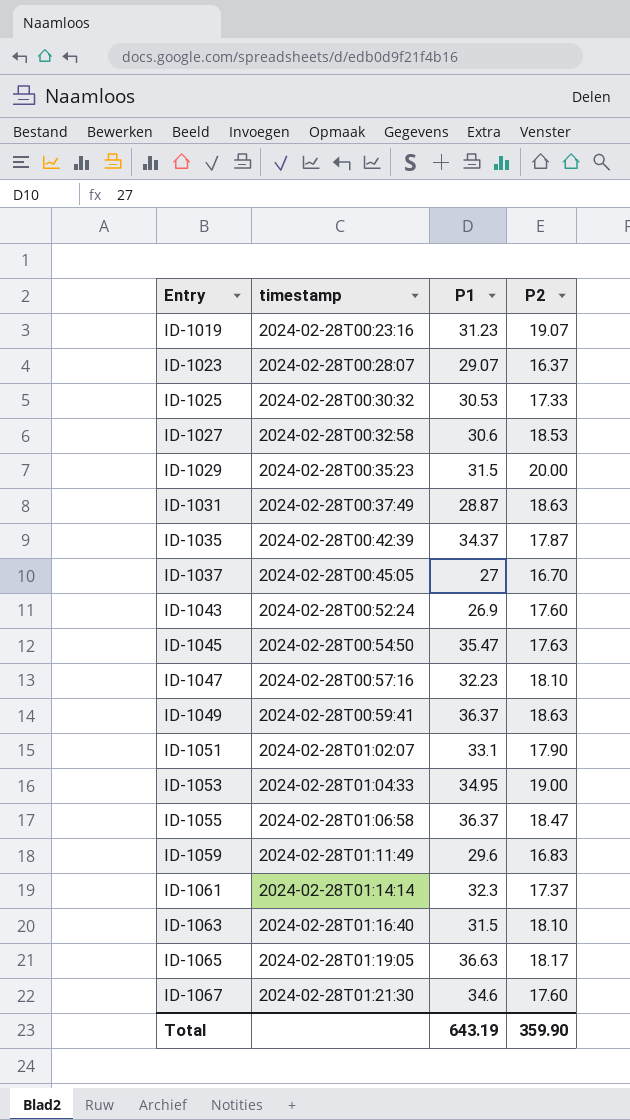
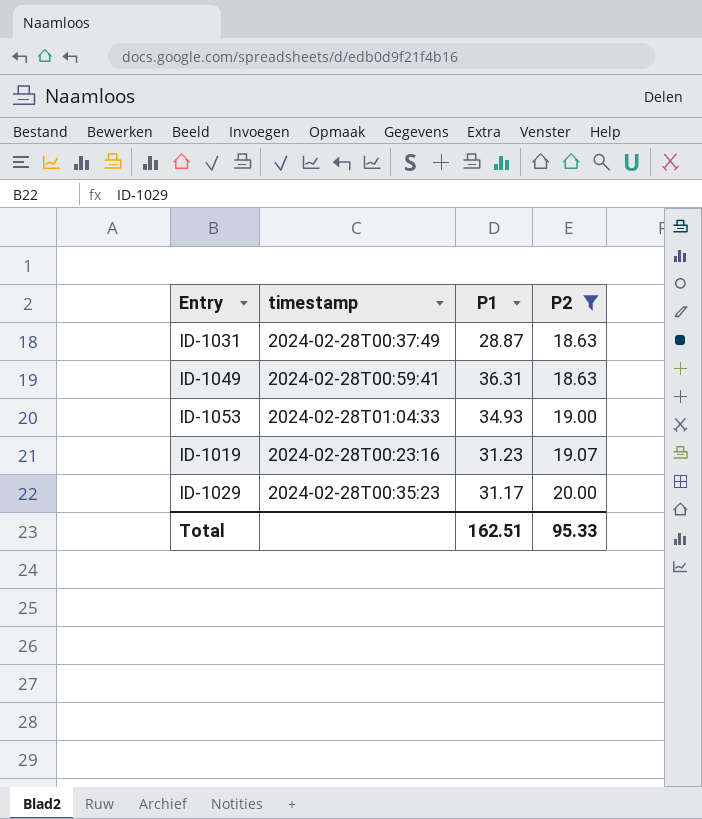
filter: none -> P2 >= 18.63
row order: Entry ascending -> P2 ascending
ID-1049 | P1: 36.37 -> 36.31
ID-1053 | P1: 34.95 -> 34.93
ID-1029 | P1: 31.5 -> 31.17
Total | P1: 643.19 -> 162.51
Total | P2: 359.90 -> 95.33

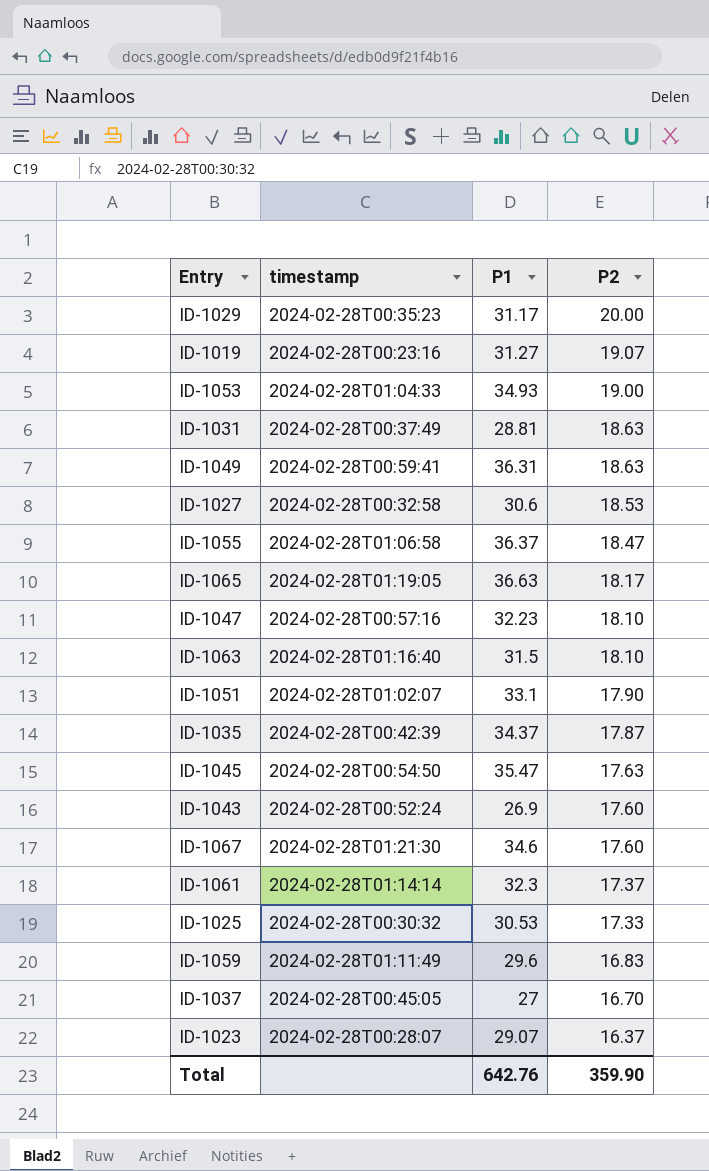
filter: P2 >= 18.63 -> none
row order: P2 ascending -> P2 descending
ID-1019 | P1: 31.23 -> 31.27
ID-1031 | P1: 28.87 -> 28.81
Total | P1: 162.51 -> 642.76
Total | P2: 95.33 -> 359.90

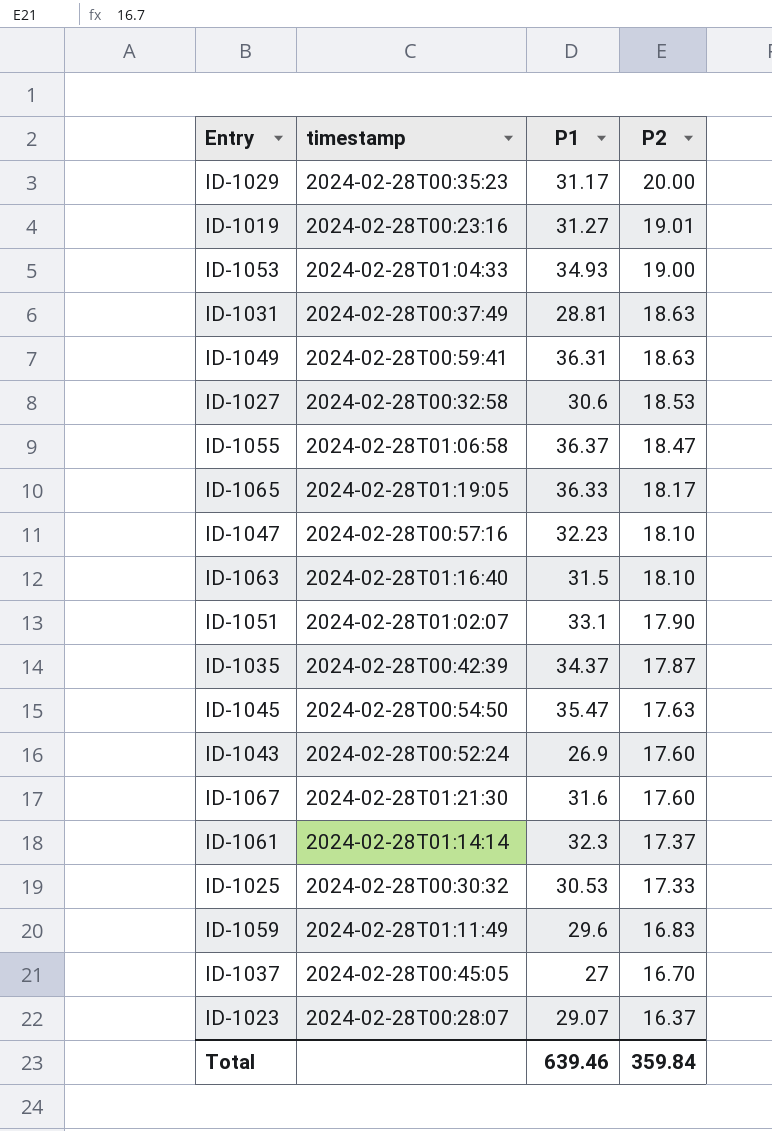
ID-1019 | P2: 19.07 -> 19.01
ID-1065 | P1: 36.63 -> 36.33
ID-1067 | P1: 34.6 -> 31.6
Total | P1: 642.76 -> 639.46
Total | P2: 359.90 -> 359.84

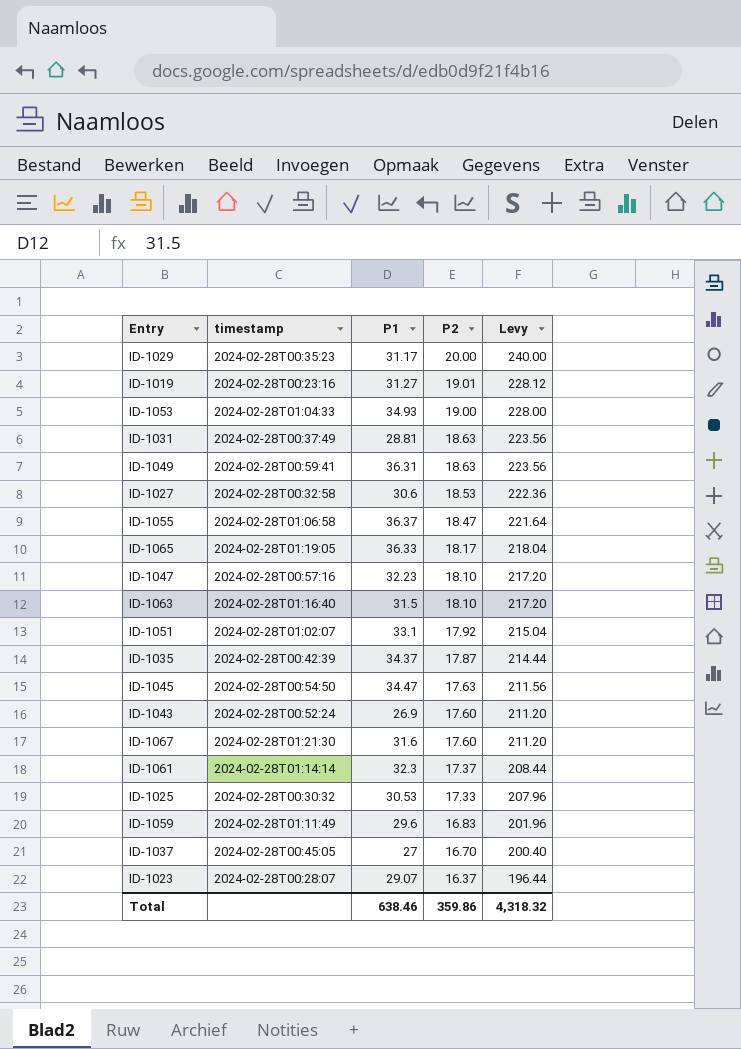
column Levy | formula: none -> [P2] * 12
ID-1051 | P2: 17.90 -> 17.92
ID-1045 | P1: 35.47 -> 34.47
Total | P1: 639.46 -> 638.46
Total | P2: 359.84 -> 359.86

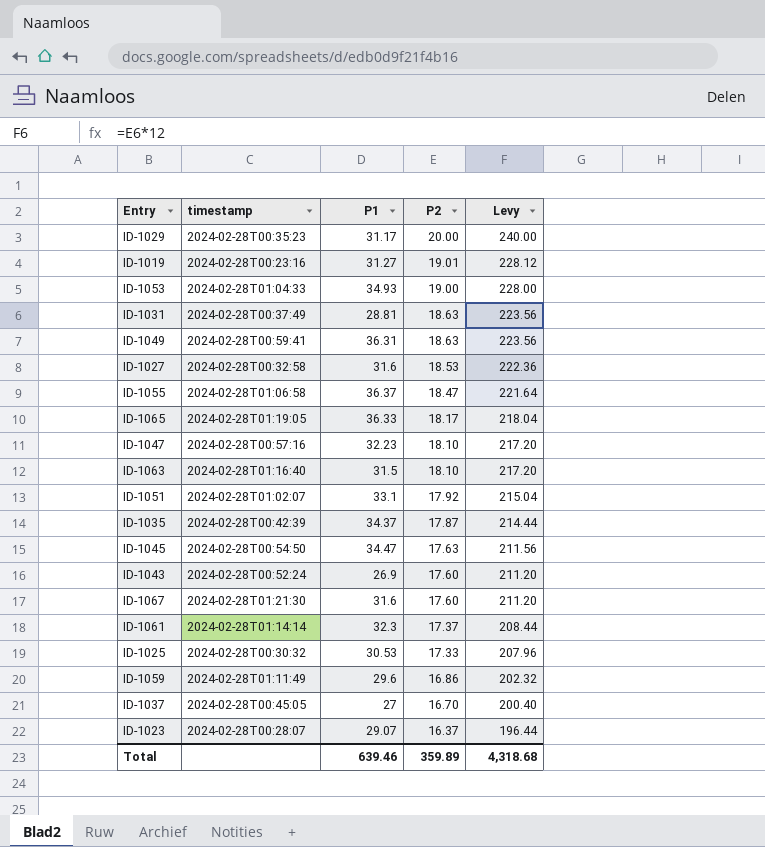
ID-1027 | P1: 30.6 -> 31.6
ID-1059 | P2: 16.83 -> 16.86
ID-1059 | Levy: 201.96 -> 202.32
Total | P1: 638.46 -> 639.46
Total | P2: 359.86 -> 359.89
Total | Levy: 4,318.32 -> 4,318.68

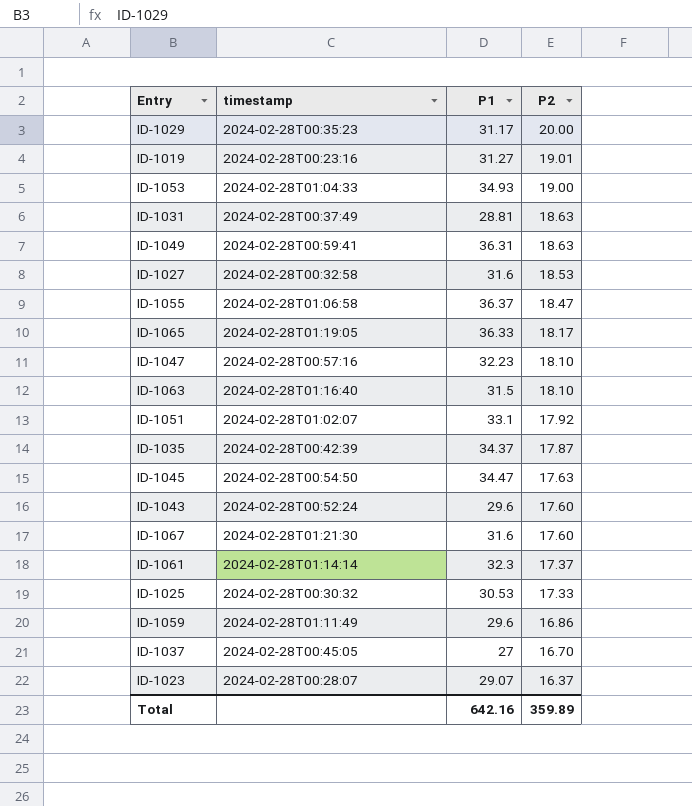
column Levy | formula: [P2] * 12 -> none
ID-1043 | P1: 26.9 -> 29.6
Total | P1: 639.46 -> 642.16

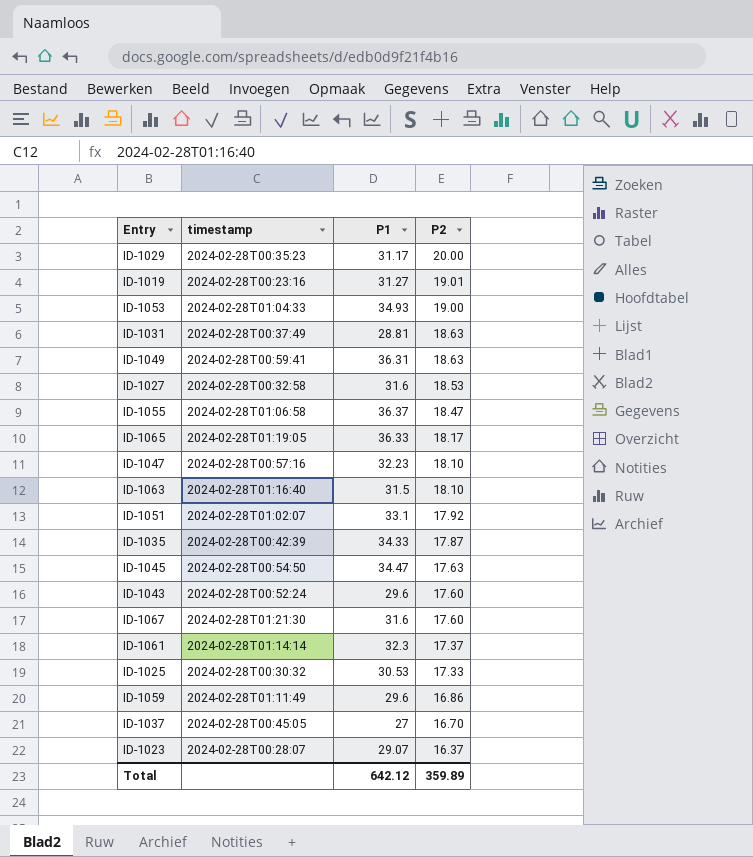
ID-1035 | P1: 34.37 -> 34.33
Total | P1: 642.16 -> 642.12

